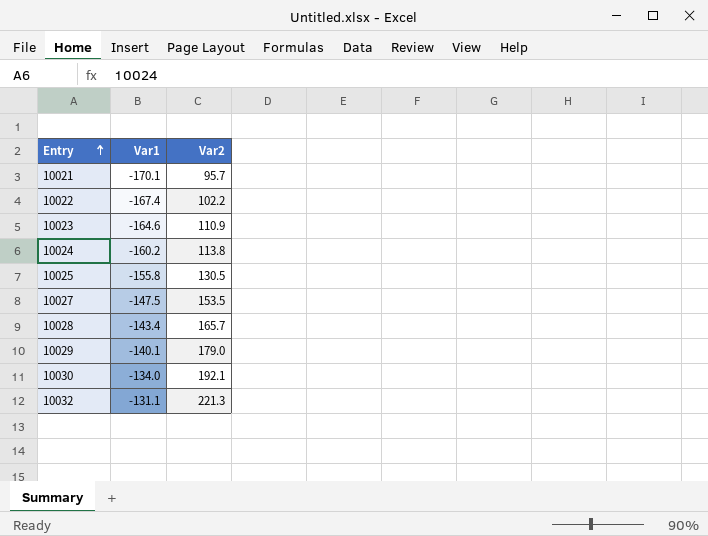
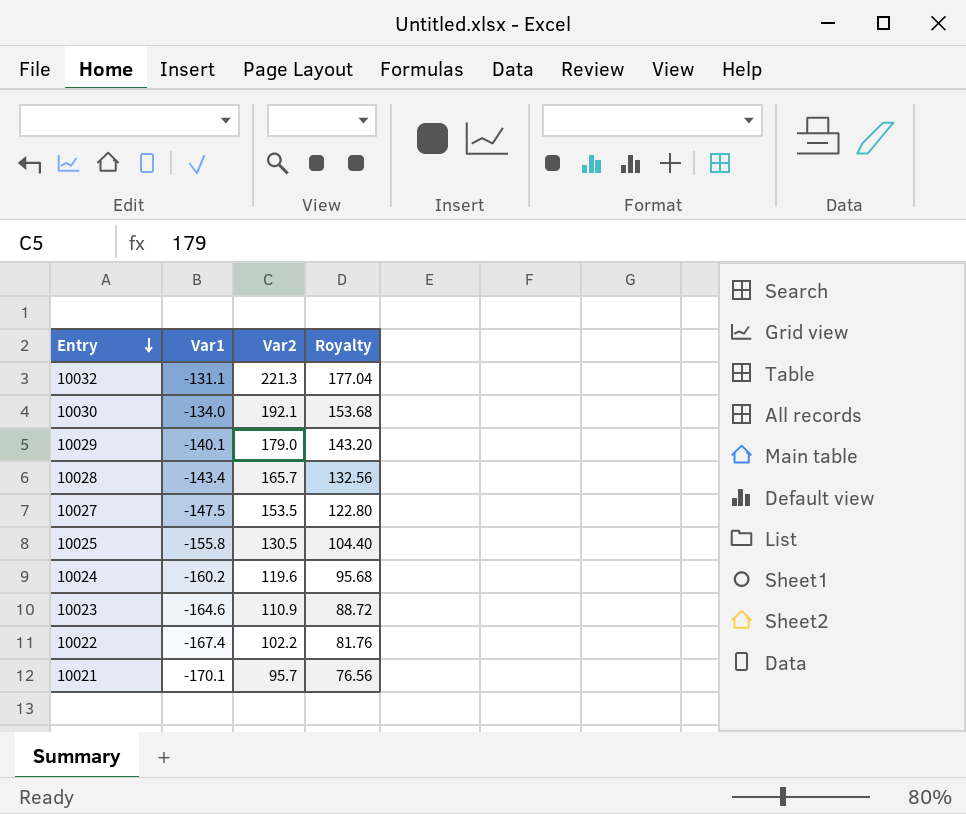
row order: Entry ascending -> Entry descending
column Royalty | formula: none -> [Var2] * 0.8
10024 | Var2: 113.8 -> 119.6

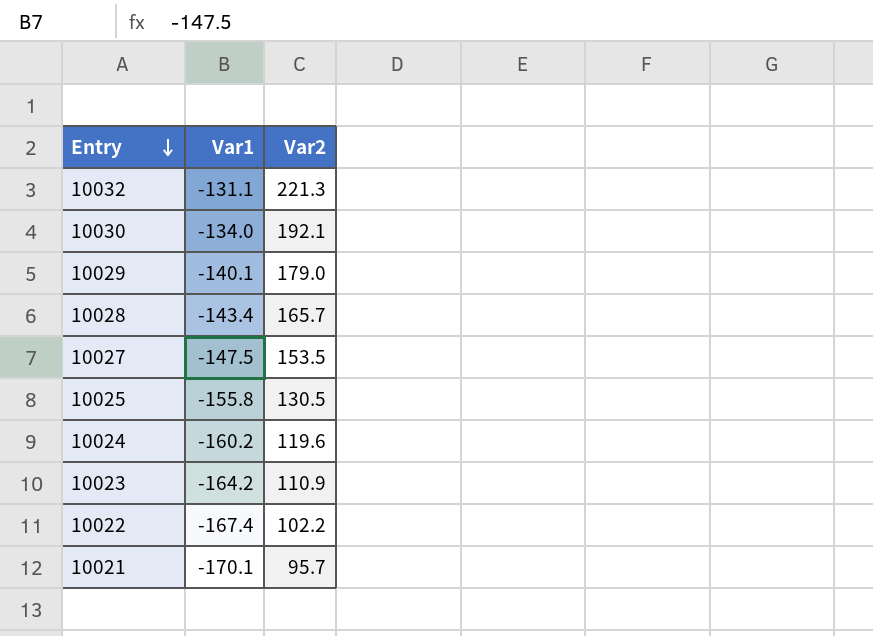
column Royalty | formula: [Var2] * 0.8 -> none
10023 | Var1: -164.6 -> -164.2

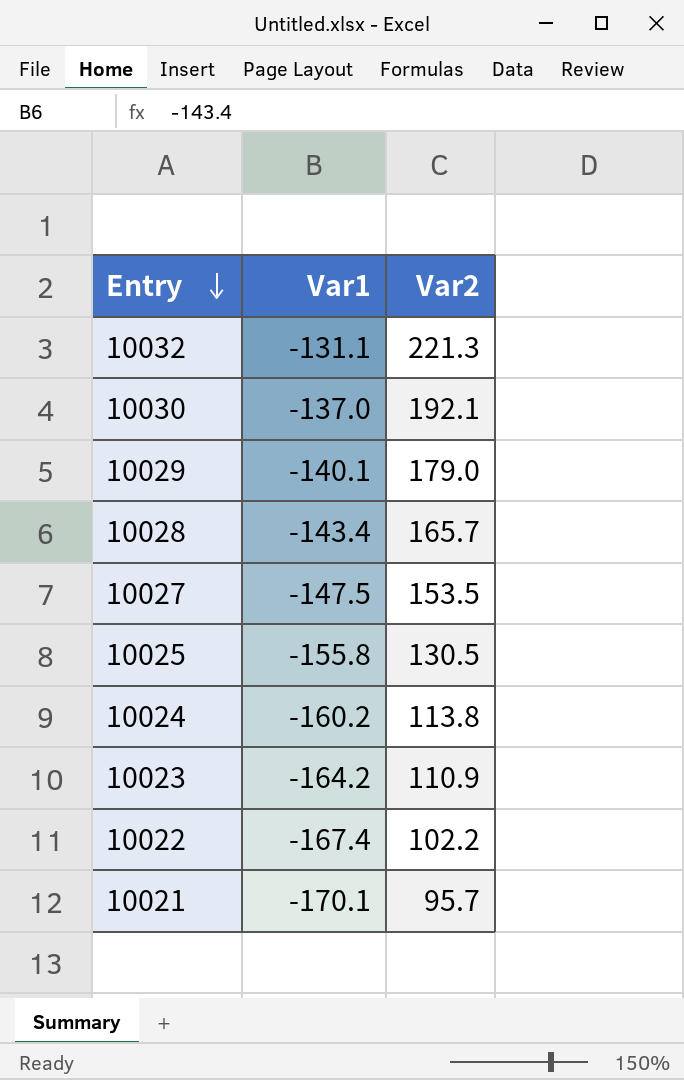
10030 | Var1: -134.0 -> -137.0
10024 | Var2: 119.6 -> 113.8

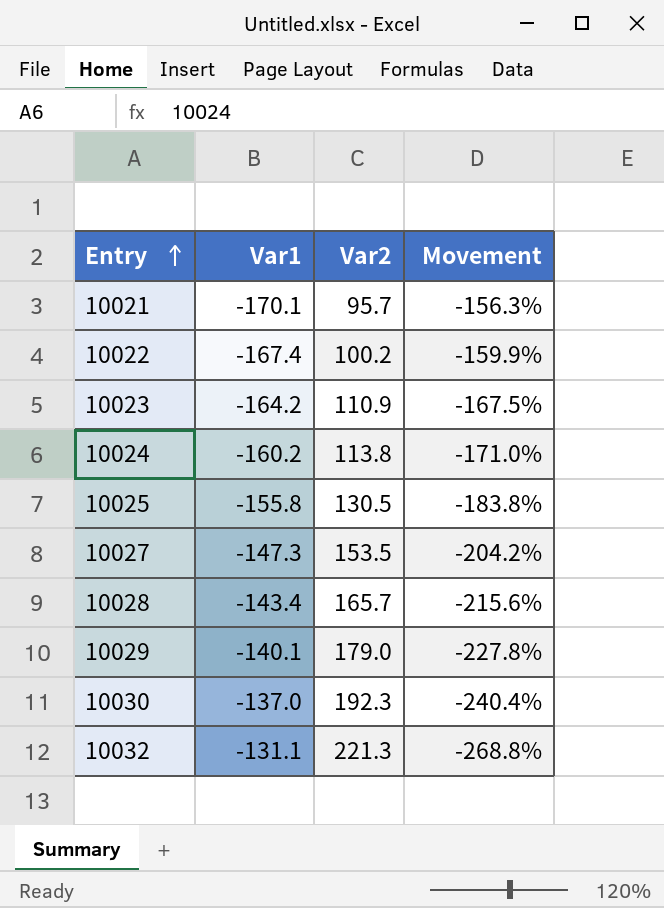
row order: Entry descending -> Entry ascending
column Movement | formula: none -> ([Var2] - [Var1]) / [Var1]
10022 | Var2: 102.2 -> 100.2
10027 | Var1: -147.5 -> -147.3
10030 | Var2: 192.1 -> 192.3

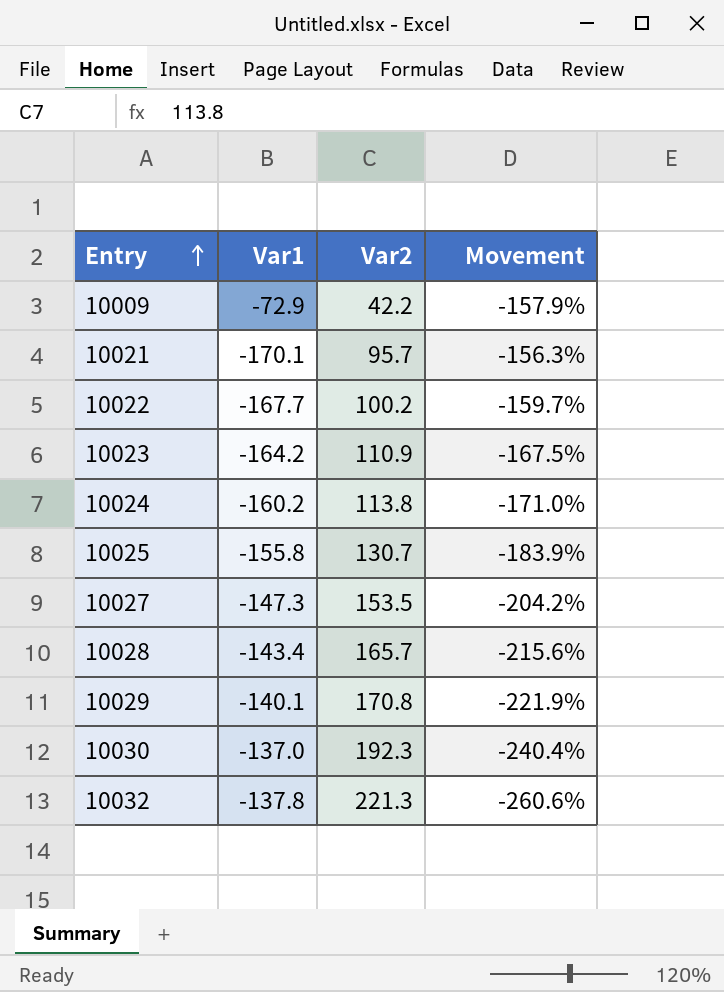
row 10009: none -> -72.9 | 42.2 | -157.9%
10022 | Var1: -167.4 -> -167.7
10022 | Movement: -159.9% -> -159.7%
10025 | Var2: 130.5 -> 130.7
10025 | Movement: -183.8% -> -183.9%
10029 | Var2: 179.0 -> 170.8
10029 | Movement: -227.8% -> -221.9%
10032 | Var1: -131.1 -> -137.8
10032 | Movement: -268.8% -> -260.6%

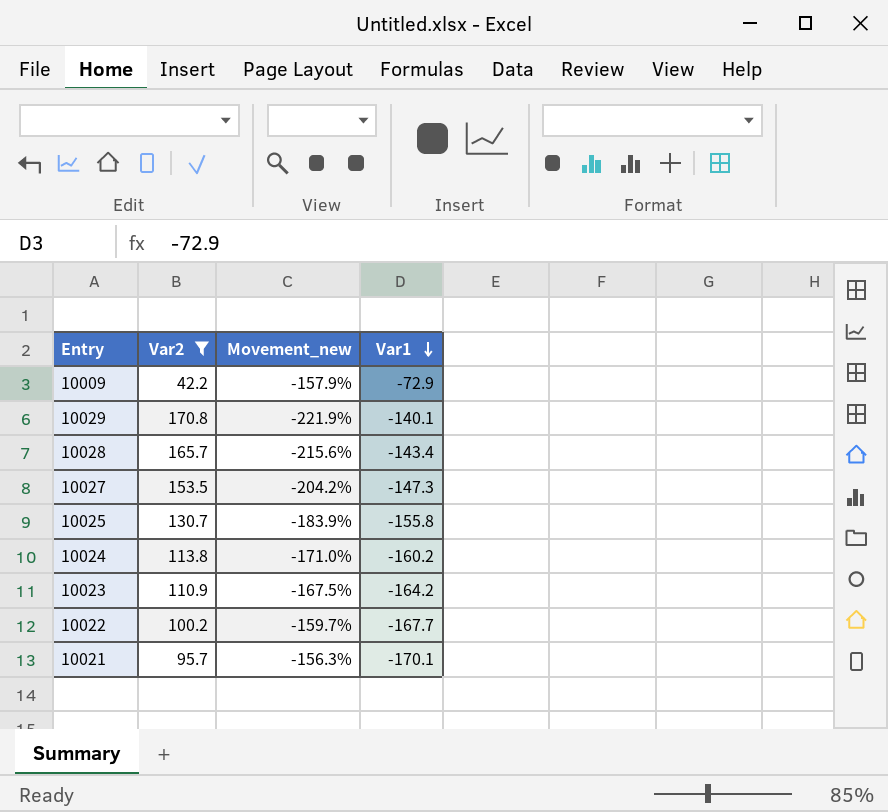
filter: none -> Var2 <= 170.8
row order: Entry ascending -> Var1 descending
column name: Movement -> Movement_new
column Var1 | position: 2 -> 4

